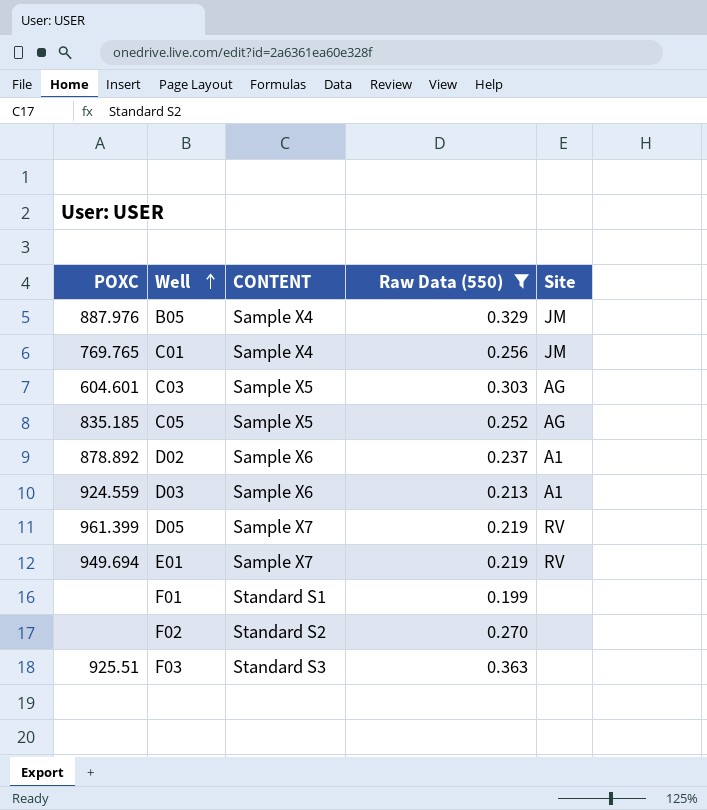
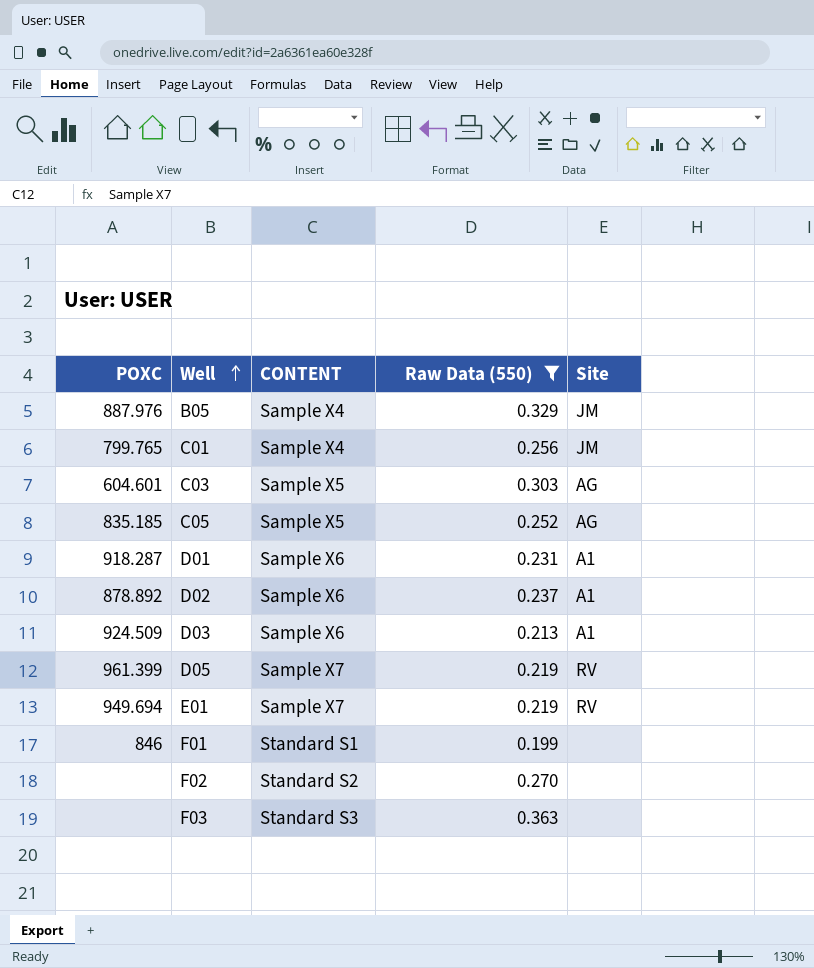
C01 | POXC: 769.765 -> 799.765
row D01: none -> 918.287 | Sample X6 | 0.231 | A1
D03 | POXC: 924.559 -> 924.509
F01 | POXC: none -> 846
F03 | POXC: 925.51 -> none

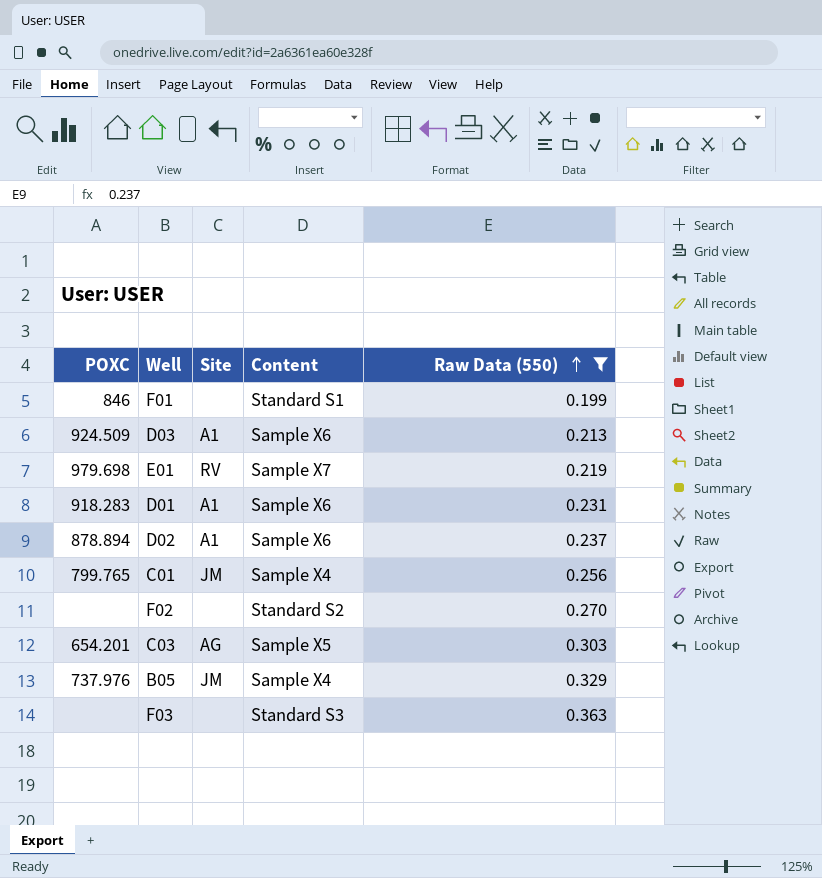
row order: Well ascending -> Raw Data (550) ascending
column Site | position: 5 -> 3
column name: CONTENT -> Content
row C05: 835.185 | Sample X5 | 0.252 | AG -> none
row D05: 961.399 | Sample X7 | 0.219 | RV -> none
E01 | POXC: 949.694 -> 979.698
D01 | POXC: 918.287 -> 918.283
D02 | POXC: 878.892 -> 878.894
C03 | POXC: 604.601 -> 654.201
B05 | POXC: 887.976 -> 737.976

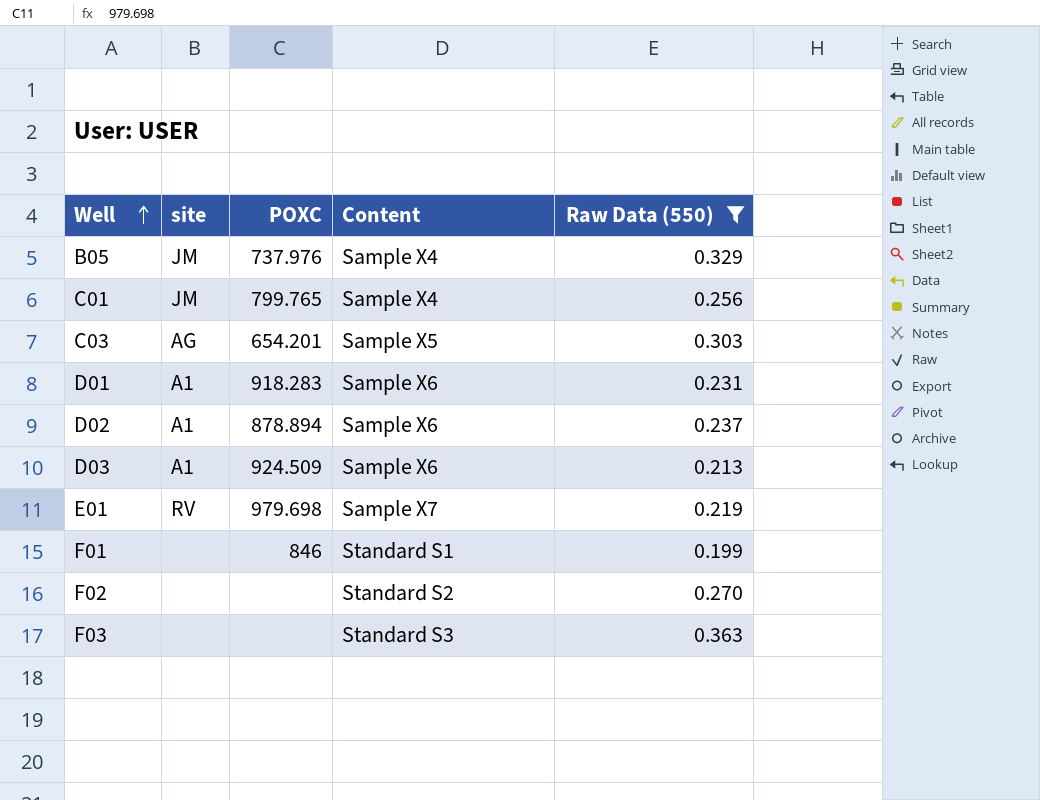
row order: Raw Data (550) ascending -> Well ascending
column name: Site -> site
column POXC | position: 1 -> 3

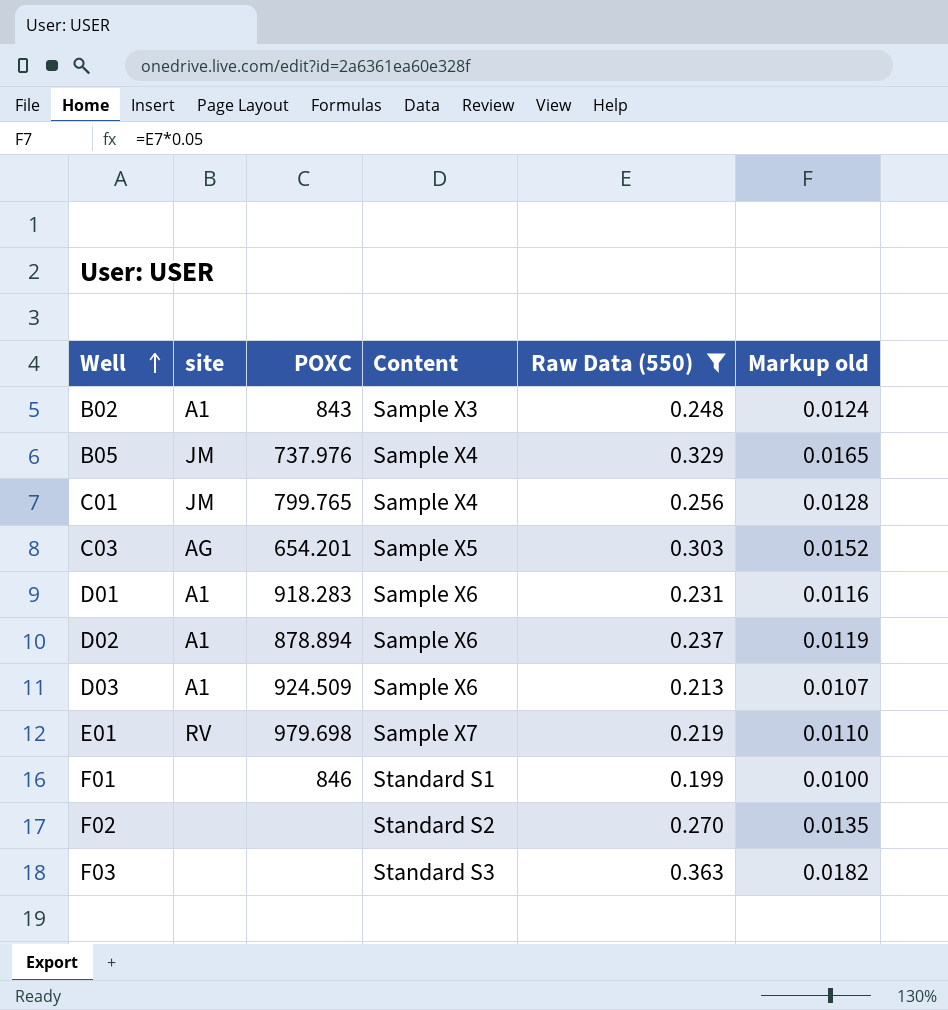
column Markup old | formula: none -> [Raw Data (550)] * 0.05
row B02: none -> A1 | 843 | Sample X3 | 0.248 | 0.0124

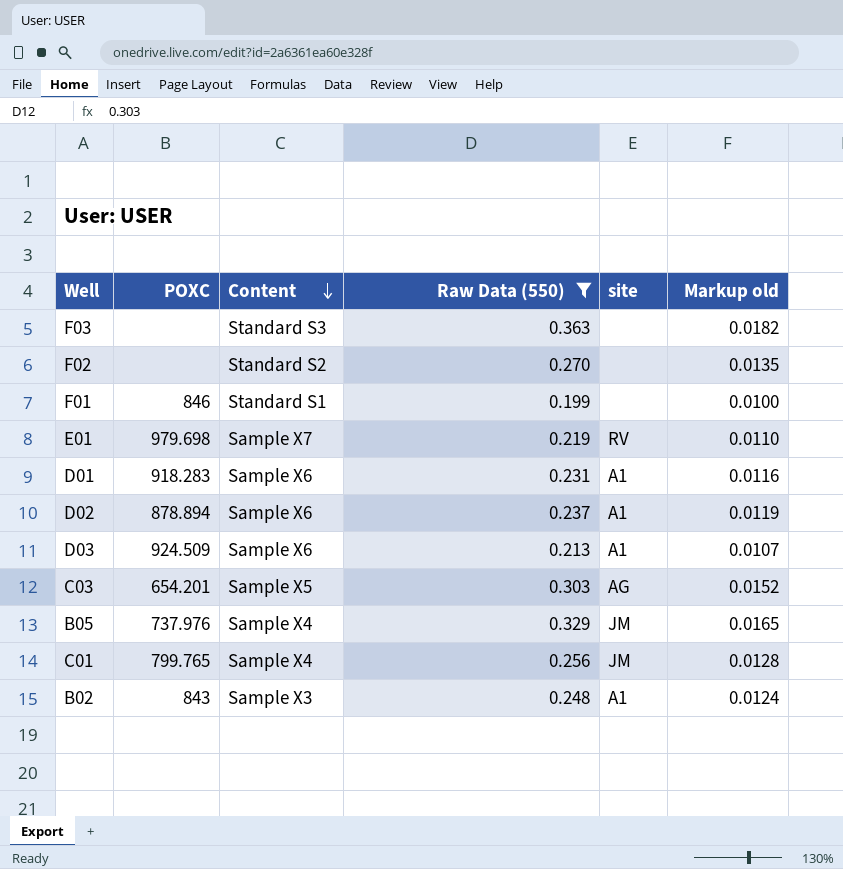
row order: Well ascending -> Content descending
column site | position: 2 -> 5

